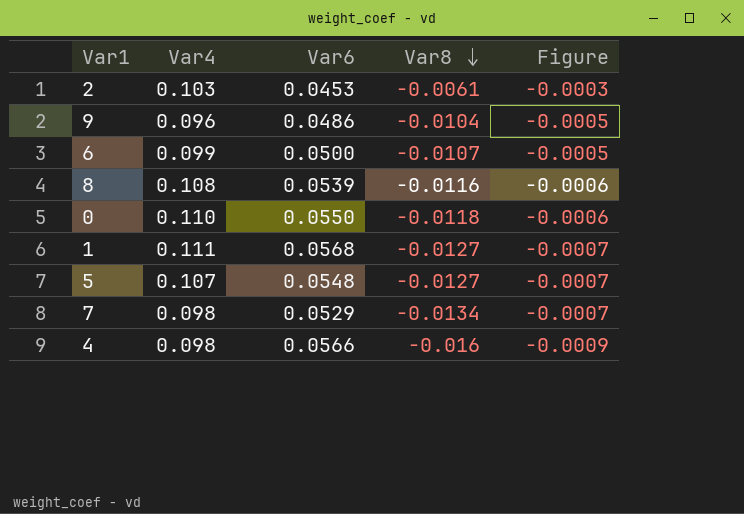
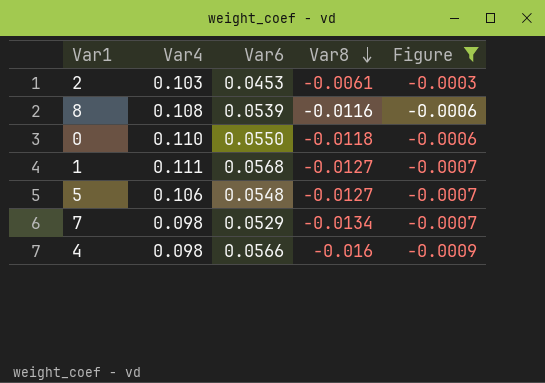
filter: none -> Figure != -0.0005
5 | Var4: 0.107 -> 0.106

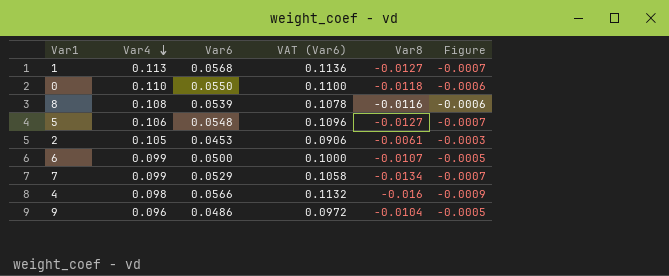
filter: Figure != -0.0005 -> none
row order: Var8 descending -> Var4 descending
column VAT (Var6) | formula: none -> [Var6] * 2
1 | Var4: 0.111 -> 0.113
2 | Var4: 0.103 -> 0.105
7 | Var4: 0.098 -> 0.099

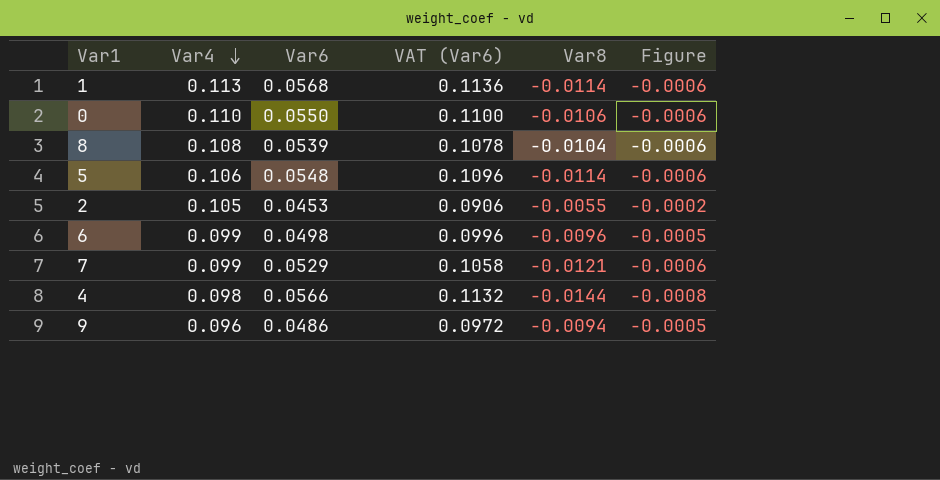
1 | Var8: -0.0127 -> -0.0114
1 | Figure: -0.0007 -> -0.0006
0 | Var8: -0.0118 -> -0.0106
8 | Var8: -0.0116 -> -0.0104
5 | Var8: -0.0127 -> -0.0114
5 | Figure: -0.0007 -> -0.0006
2 | Var8: -0.0061 -> -0.0055
2 | Figure: -0.0003 -> -0.0002
6 | Var6: 0.0500 -> 0.0498
6 | VAT (Var6): 0.1000 -> 0.0996
6 | Var8: -0.0107 -> -0.0096
7 | Var8: -0.0134 -> -0.0121
7 | Figure: -0.0007 -> -0.0006
4 | Var8: -0.016 -> -0.0144
4 | Figure: -0.0009 -> -0.0008
9 | Var8: -0.0104 -> -0.0094

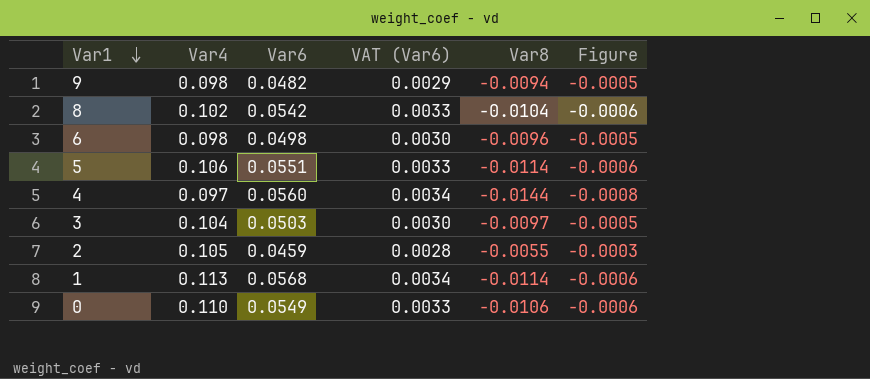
row order: Var4 descending -> Var1 descending
column VAT (Var6) | formula: [Var6] * 2 -> [Var6] * 0.06
row 7: 0.099 | 0.0529 | 0.1058 | -0.0121 | -0.0006 -> none
9 | Var4: 0.096 -> 0.098
9 | Var6: 0.0486 -> 0.0482
8 | Var4: 0.108 -> 0.102
8 | Var6: 0.0539 -> 0.0542
6 | Var4: 0.099 -> 0.098
5 | Var6: 0.0548 -> 0.0551
4 | Var4: 0.098 -> 0.097
4 | Var6: 0.0566 -> 0.0560
row 3: none -> 0.104 | 0.0503 | 0.0030 | -0.0097 | -0.0005
2 | Var6: 0.0453 -> 0.0459
2 | Figure: -0.0002 -> -0.0003
0 | Var6: 0.0550 -> 0.0549

